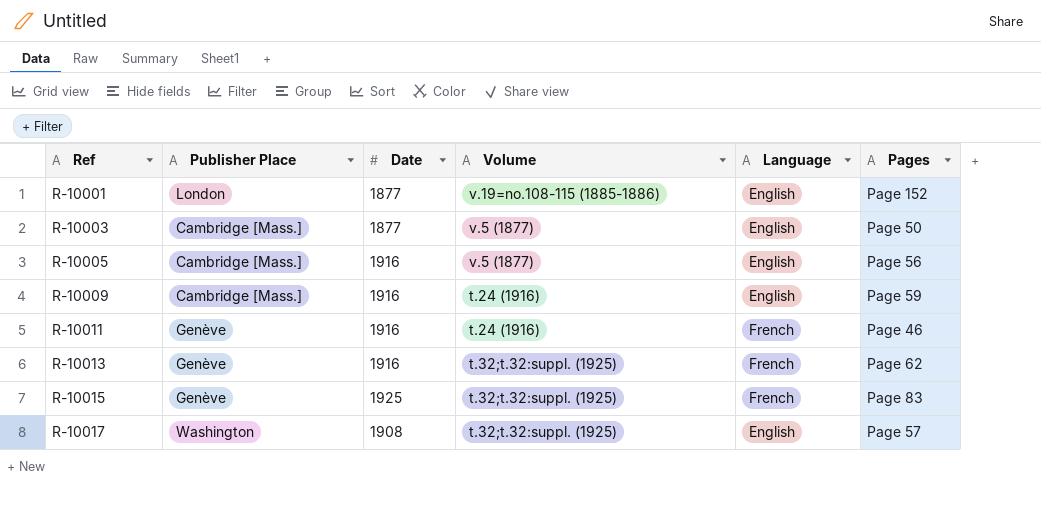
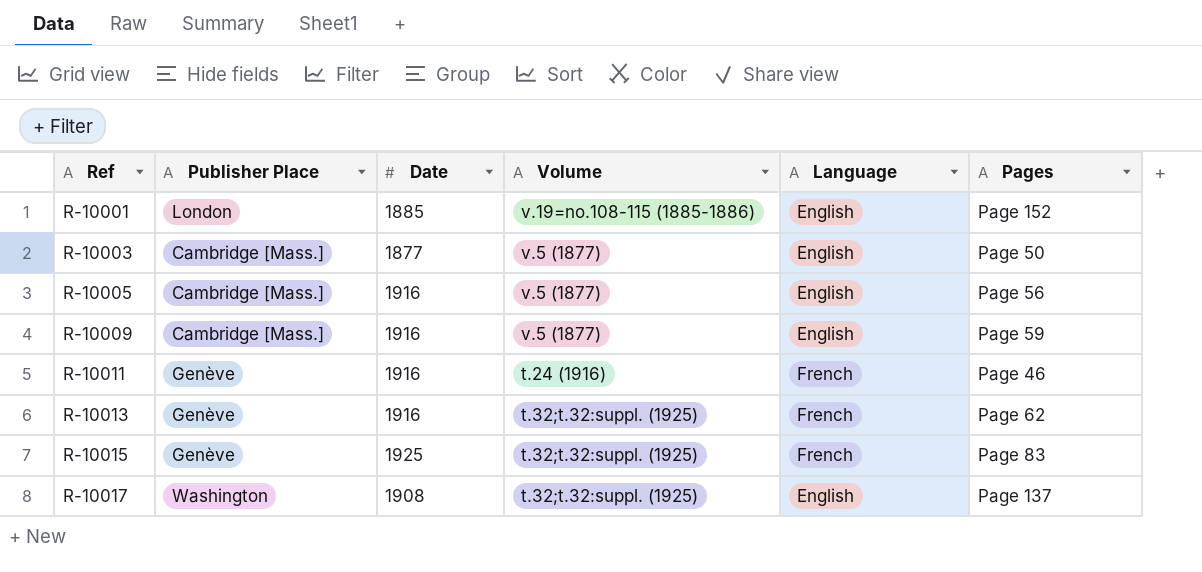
R-10001 | Date: 1877 -> 1885
R-10009 | Volume: t.24 (1916) -> v.5 (1877)
R-10017 | Pages: Page 57 -> Page 137

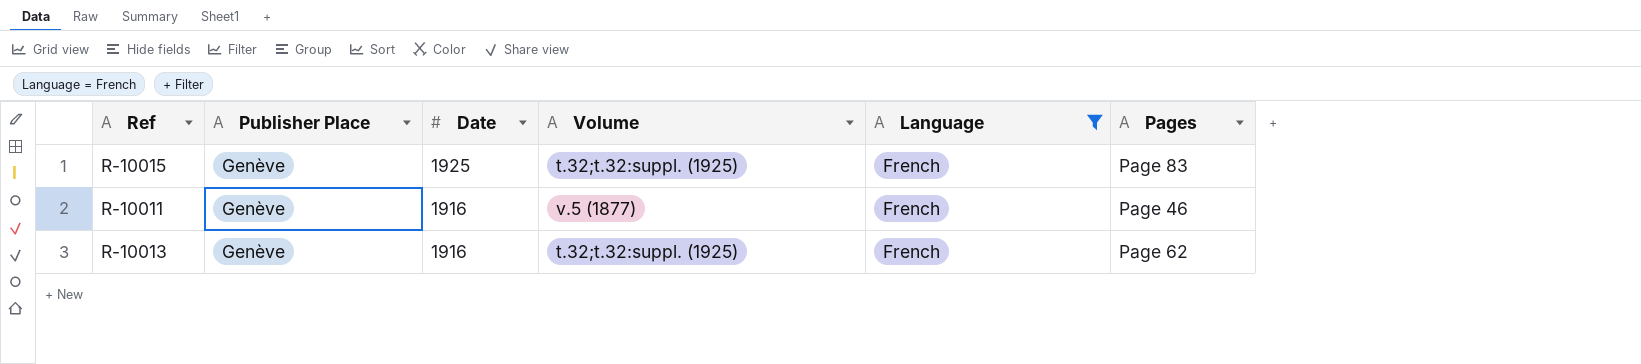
filter: none -> Language = French
row order: Ref ascending -> Date descending
R-10011 | Volume: t.24 (1916) -> v.5 (1877)

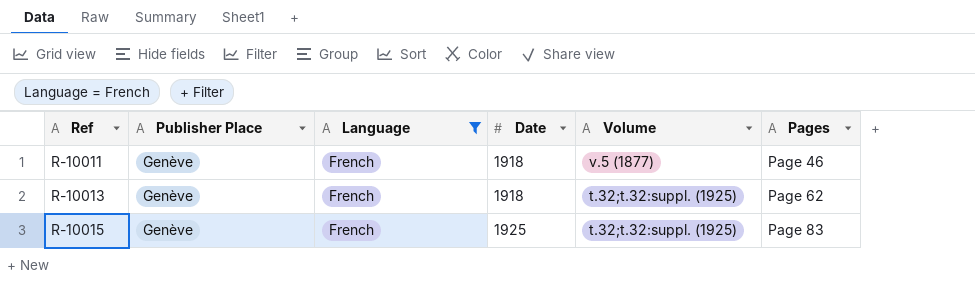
row order: Date descending -> Ref ascending
column Language | position: 5 -> 3
R-10011 | Date: 1916 -> 1918
R-10013 | Date: 1916 -> 1918

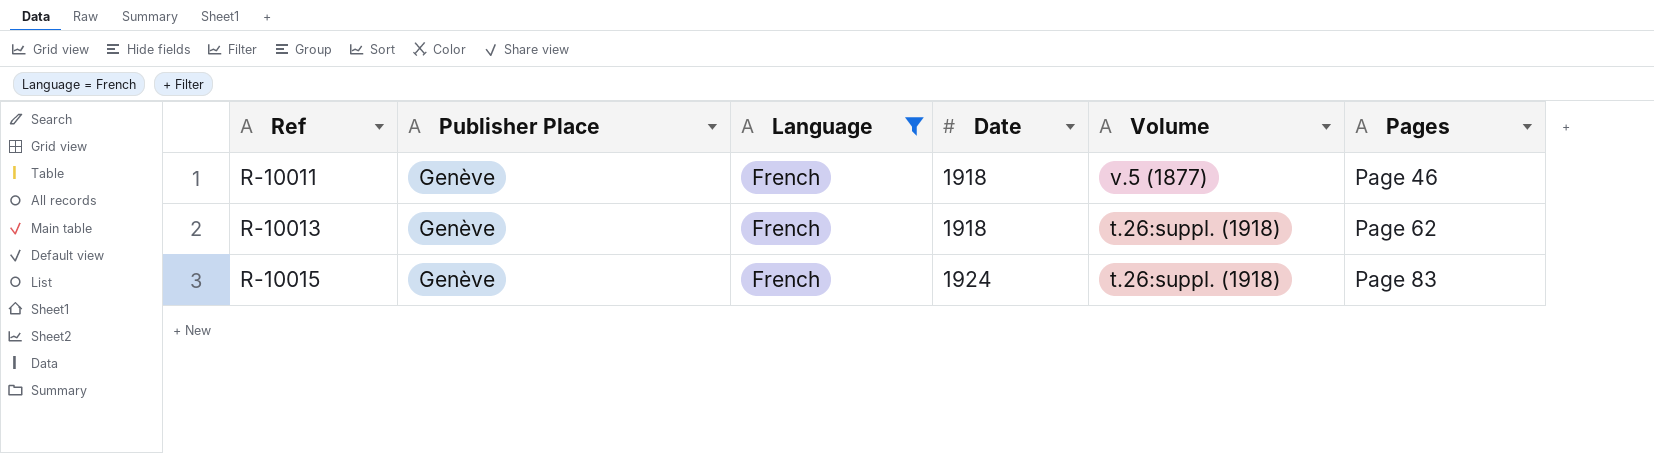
R-10013 | Volume: t.32;t.32:suppl. (1925) -> t.26:suppl. (1918)
R-10015 | Date: 1925 -> 1924
R-10015 | Volume: t.32;t.32:suppl. (1925) -> t.26:suppl. (1918)

